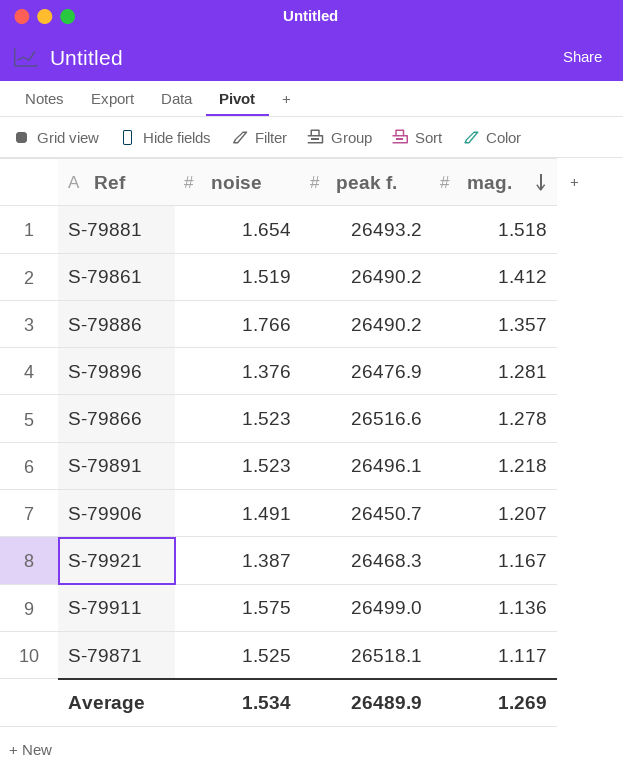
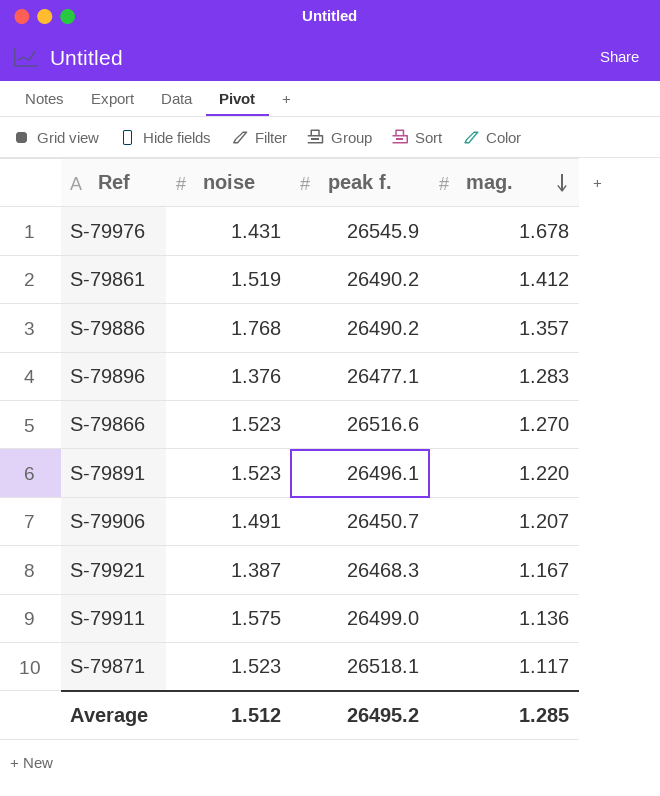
row S-79881: 1.654 | 26493.2 | 1.518 -> none
row S-79976: none -> 1.431 | 26545.9 | 1.678
S-79886 | noise: 1.766 -> 1.768
S-79896 | peak f.: 26476.9 -> 26477.1
S-79896 | mag.: 1.281 -> 1.283
S-79866 | mag.: 1.278 -> 1.270
S-79891 | mag.: 1.218 -> 1.220
S-79871 | noise: 1.525 -> 1.523
Average | noise: 1.534 -> 1.512
Average | peak f.: 26489.9 -> 26495.2
Average | mag.: 1.269 -> 1.285

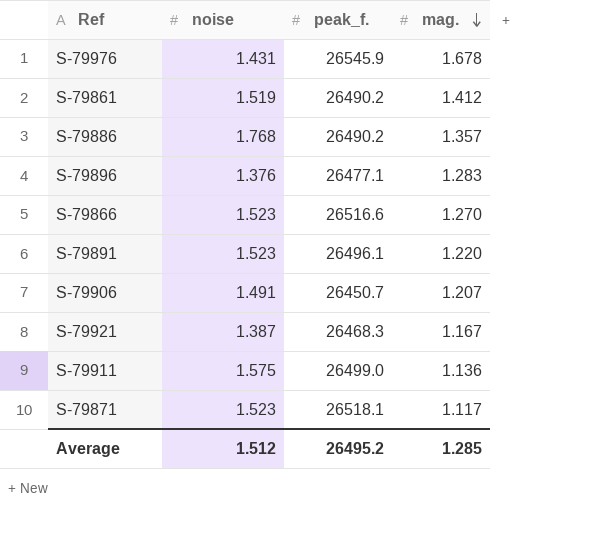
column name: peak f. -> peak_f.

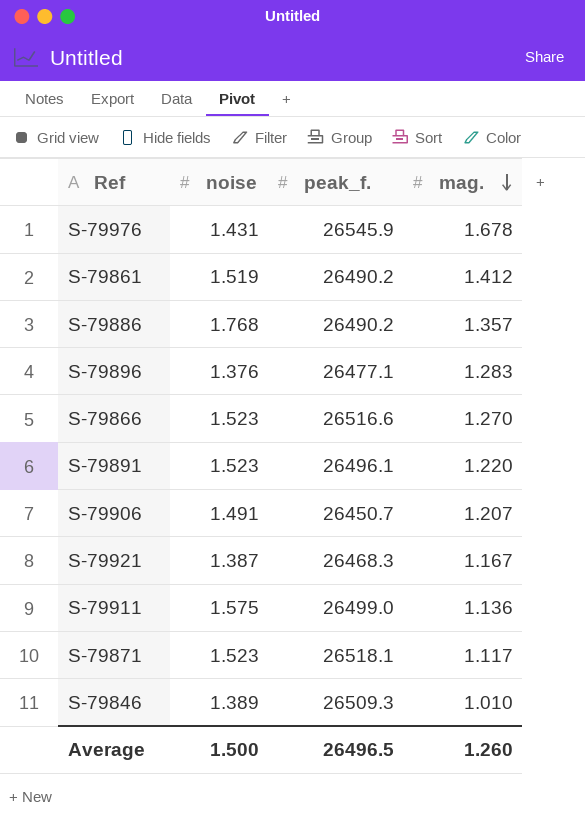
row S-79846: none -> 1.389 | 26509.3 | 1.010
Average | noise: 1.512 -> 1.500
Average | peak_f.: 26495.2 -> 26496.5
Average | mag.: 1.285 -> 1.260

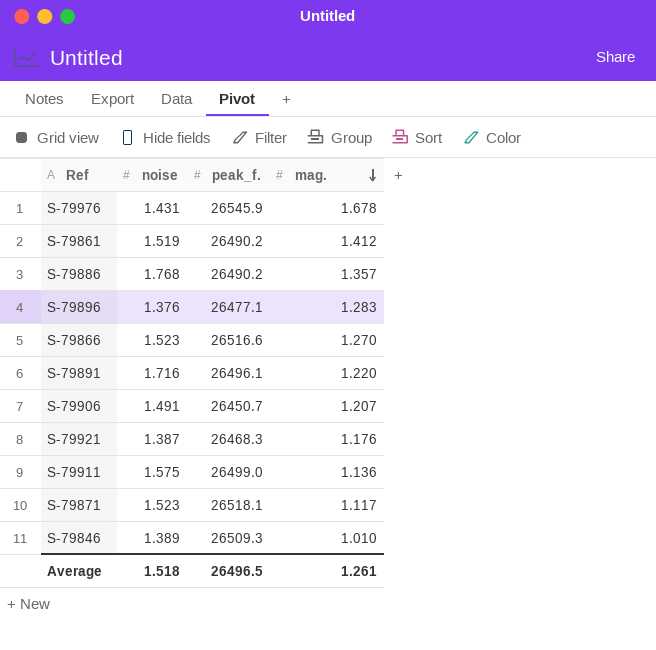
S-79891 | noise: 1.523 -> 1.716
S-79921 | mag.: 1.167 -> 1.176
Average | noise: 1.500 -> 1.518
Average | mag.: 1.260 -> 1.261

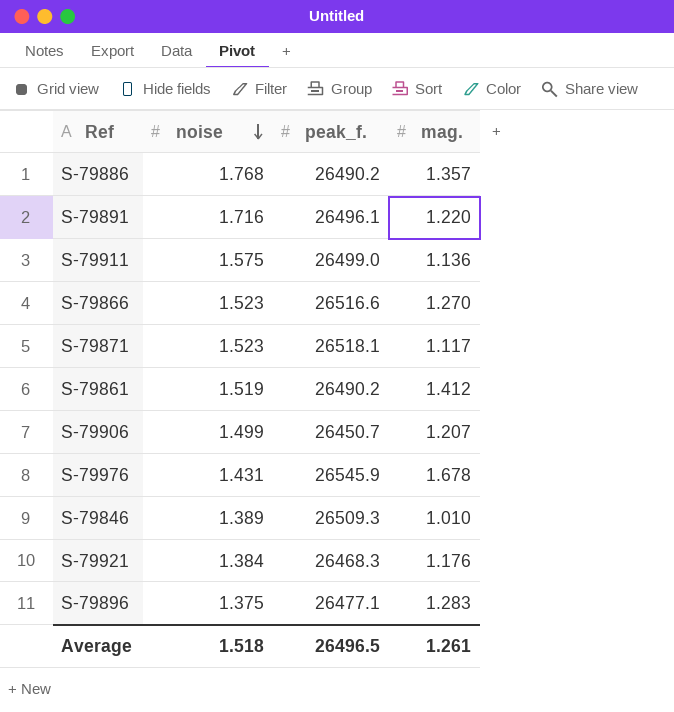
row order: mag. descending -> noise descending
S-79906 | noise: 1.491 -> 1.499
S-79921 | noise: 1.387 -> 1.384
S-79896 | noise: 1.376 -> 1.375

